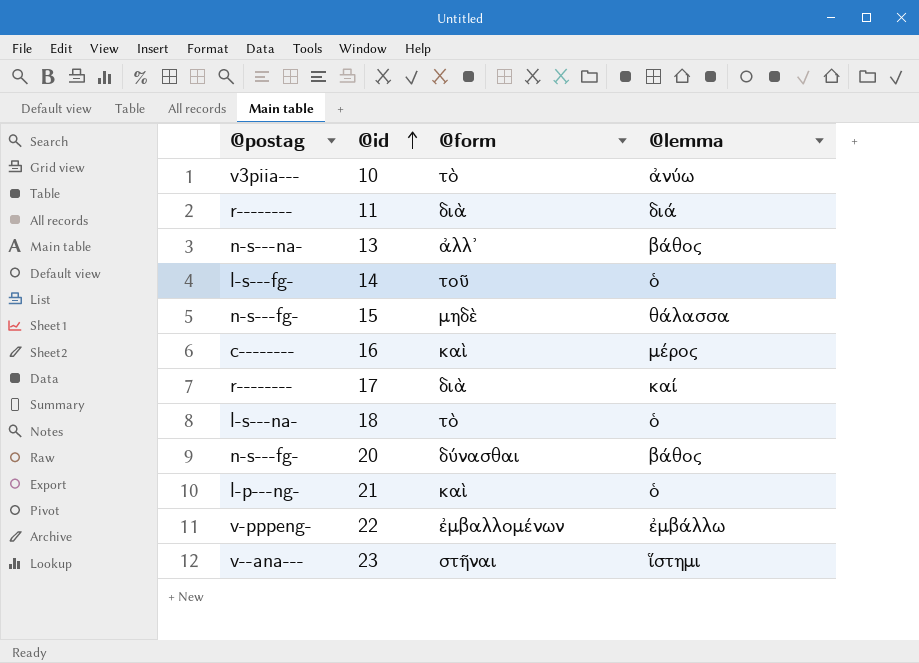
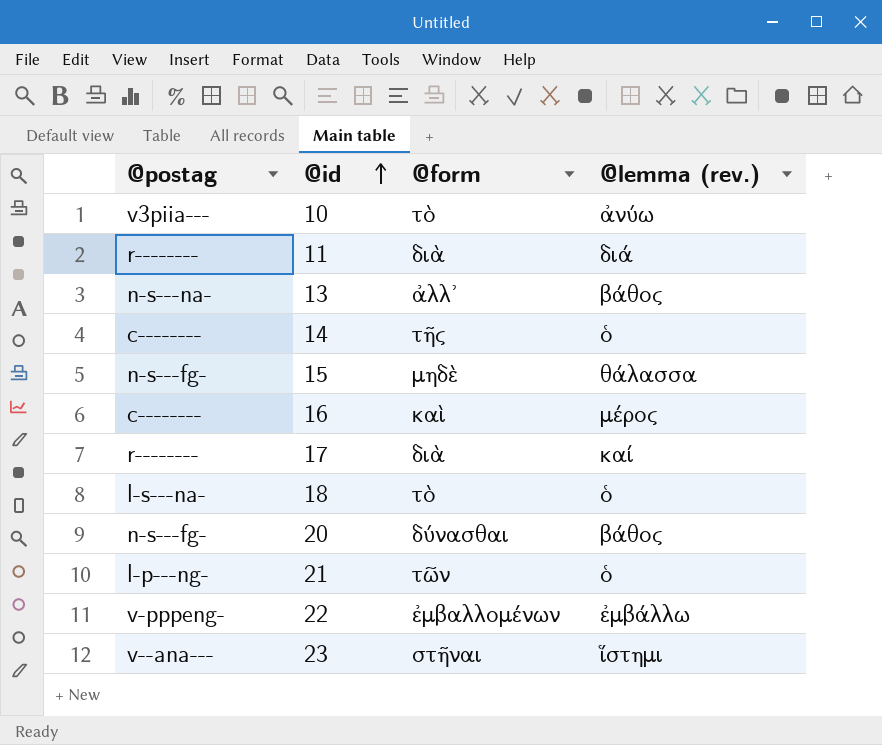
column name: @lemma -> @lemma (rev.)
14 | @postag: l-s---fg- -> c--------
14 | @form: τοῦ -> τῆς
21 | @form: καὶ -> τῶν

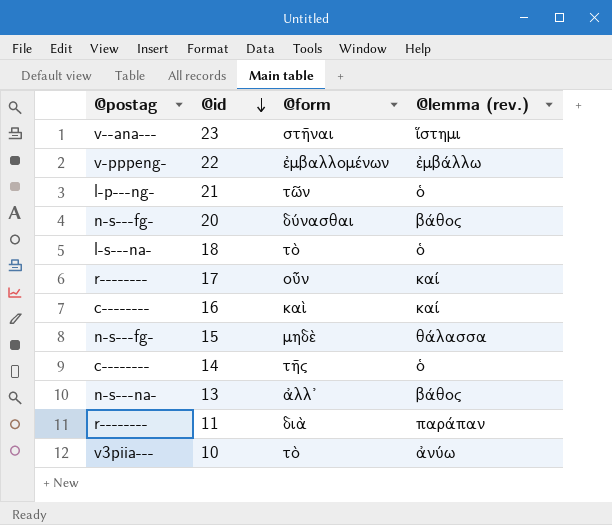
row order: @id ascending -> @id descending
17 | @form: διὰ -> οὖν
16 | @lemma (rev.): μέρος -> καί
11 | @lemma (rev.): διά -> παράπαν

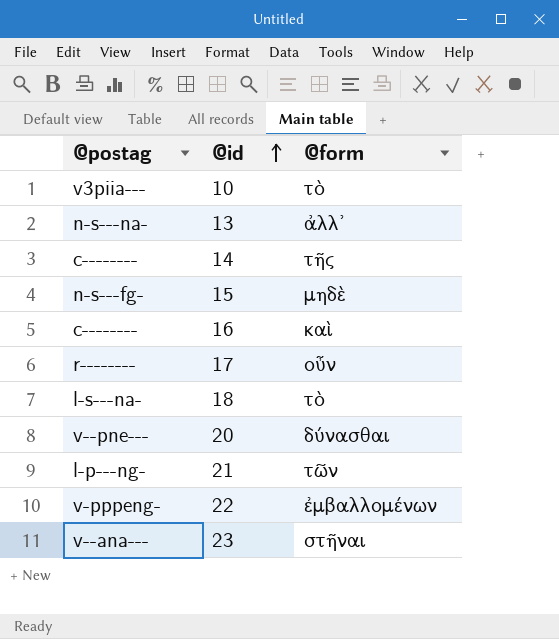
row order: @id descending -> @id ascending
column @lemma (rev.) | position: 4 -> none
row 11: r-------- | διὰ | παράπαν -> none
20 | @postag: n-s---fg- -> v--pne---

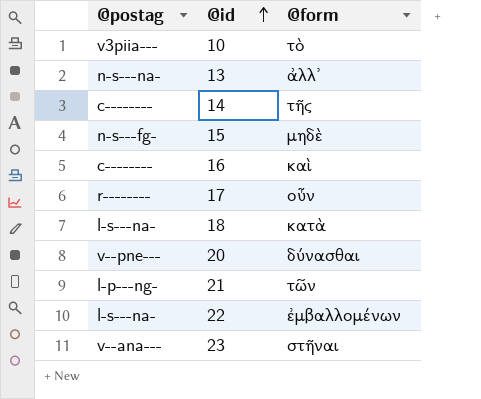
18 | @form: τὸ -> κατὰ
22 | @postag: v-pppeng- -> l-s---na-

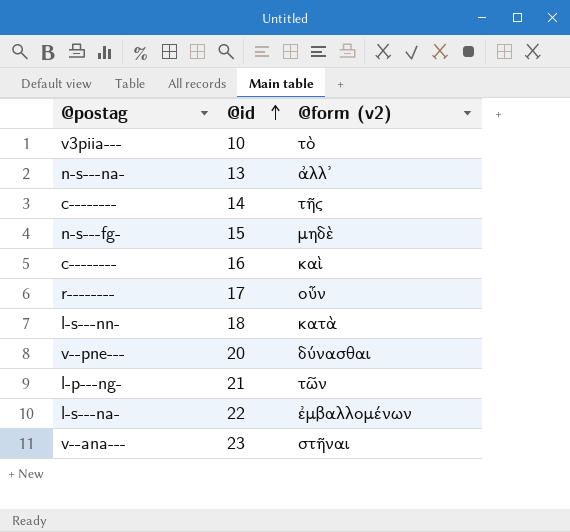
column name: @form -> @form (v2)
18 | @postag: l-s---na- -> l-s---nn-

